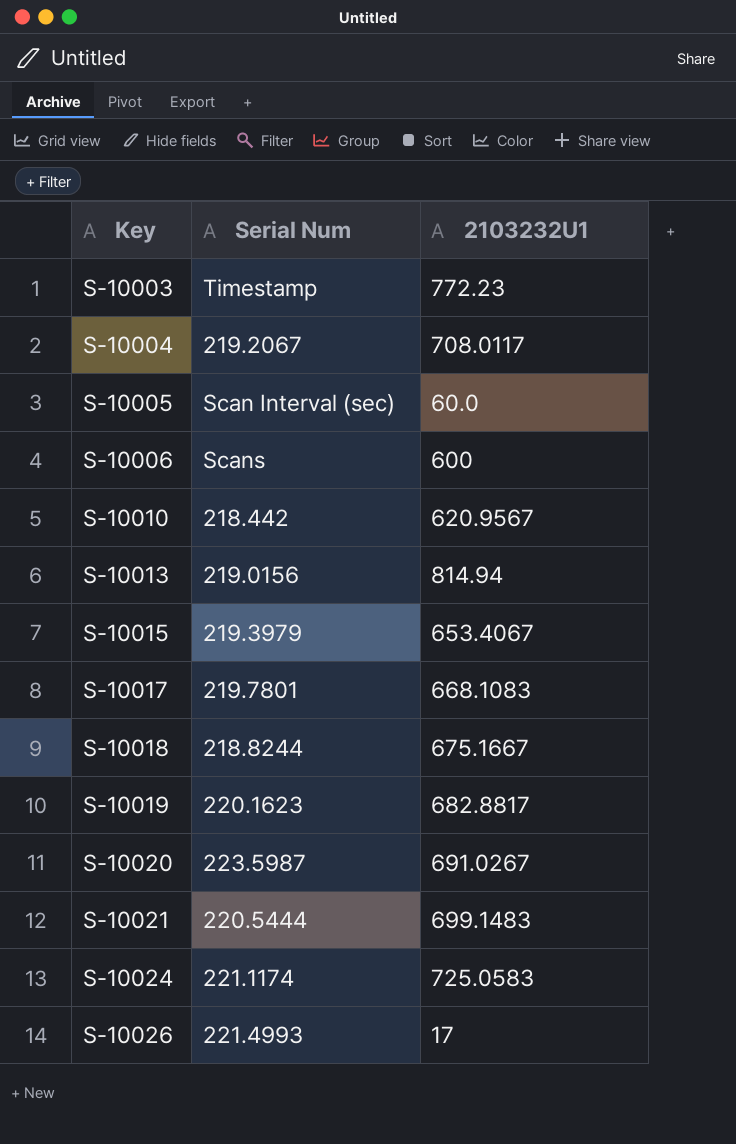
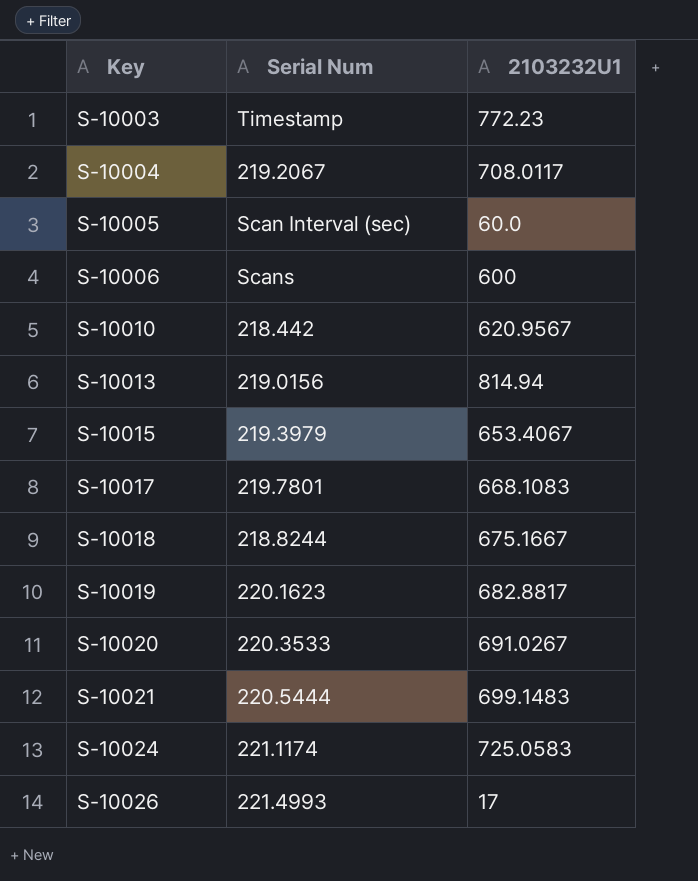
S-10020 | Serial Num: 223.5987 -> 220.3533

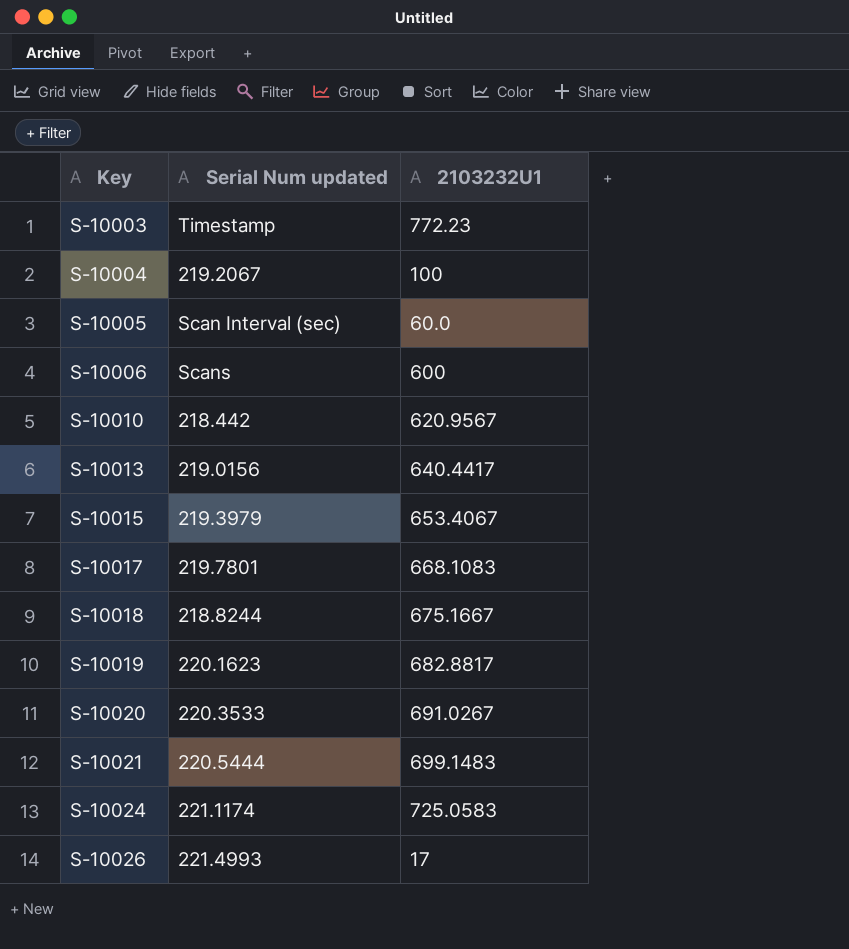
column name: Serial Num -> Serial Num updated
S-10004 | 2103232U1: 708.0117 -> 100
S-10013 | 2103232U1: 814.94 -> 640.4417

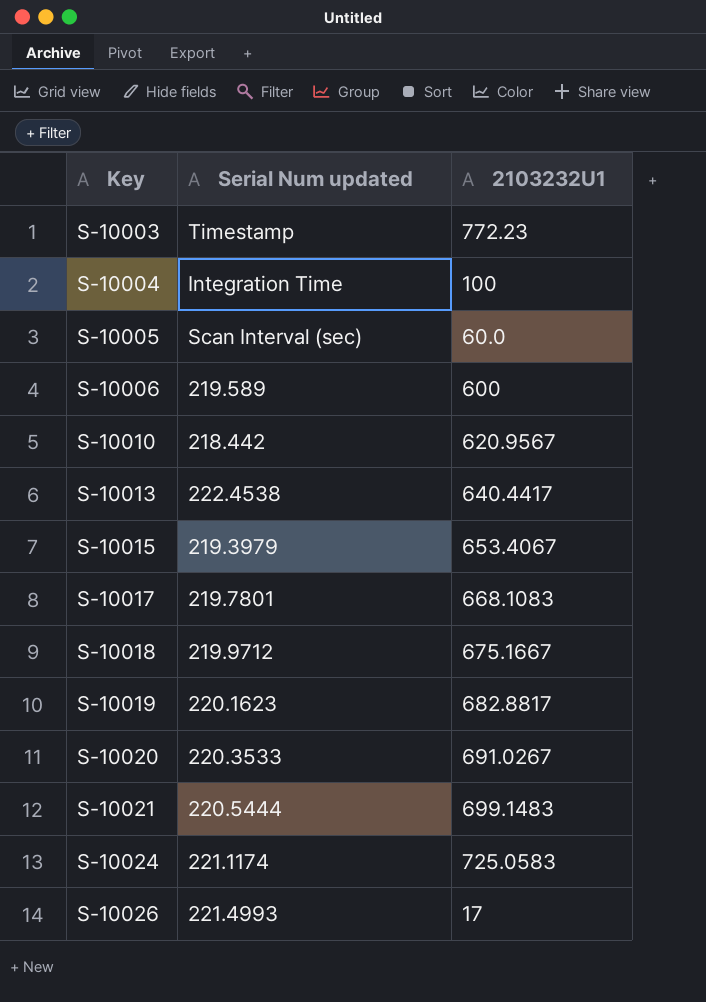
S-10004 | Serial Num updated: 219.2067 -> Integration Time
S-10006 | Serial Num updated: Scans -> 219.589
S-10013 | Serial Num updated: 219.0156 -> 222.4538
S-10018 | Serial Num updated: 218.8244 -> 219.9712

